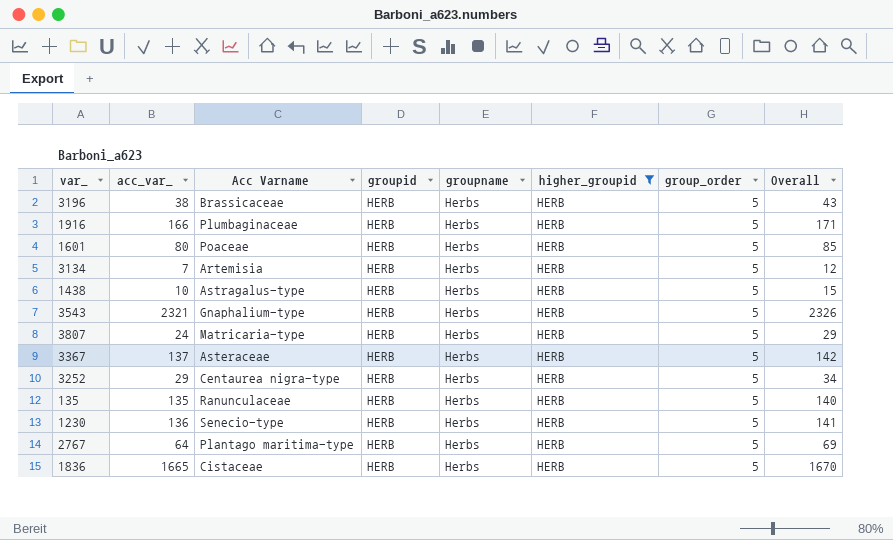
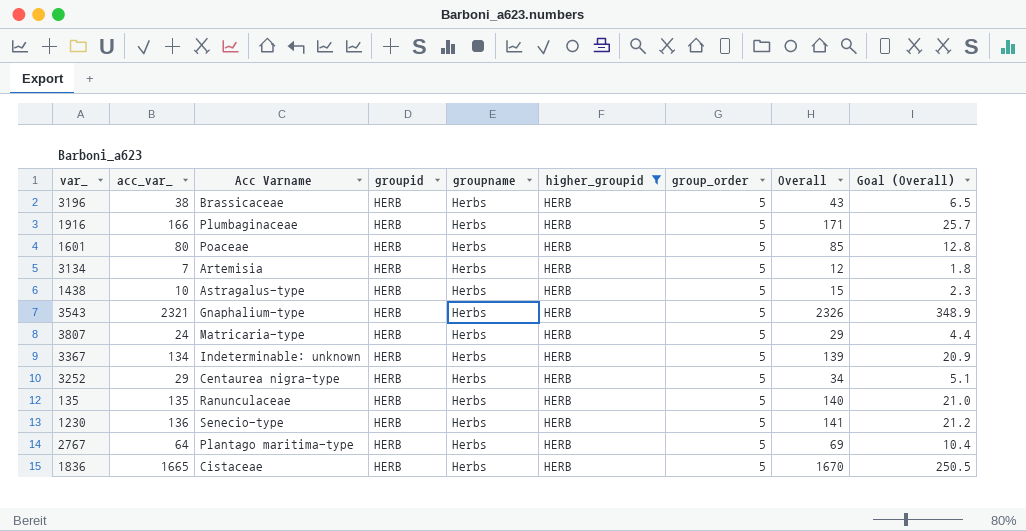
column Goal (Overall) | formula: none -> [Overall] * 0.15
3367 | acc_var_: 137 -> 134
3367 | Acc Varname: Asteraceae -> Indeterminable: unknown
3367 | Overall: 142 -> 139

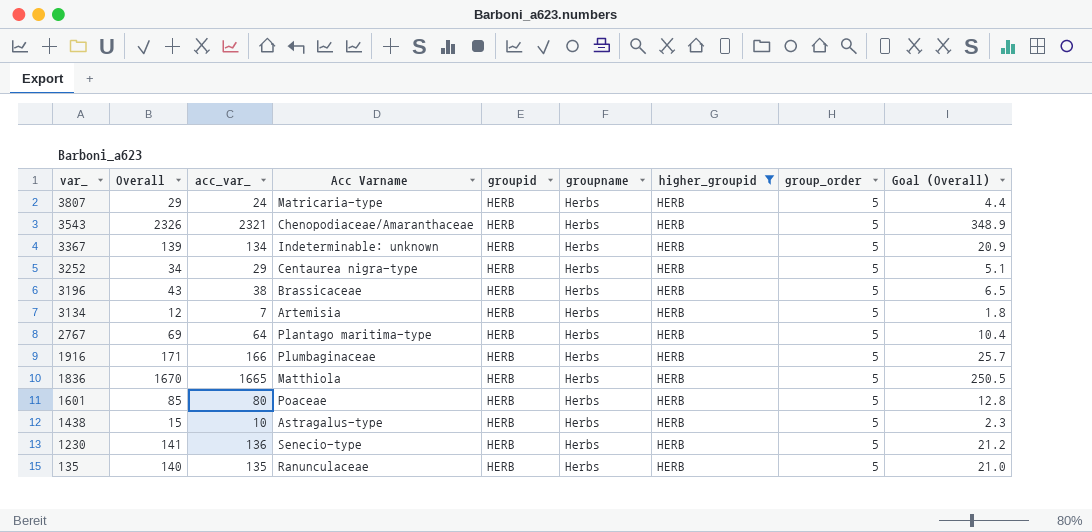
row order: none -> var_ descending
column Overall | position: 8 -> 2
3543 | Acc Varname: Gnaphalium-type -> Chenopodiaceae/Amaranthaceae
1836 | Acc Varname: Cistaceae -> Matthiola

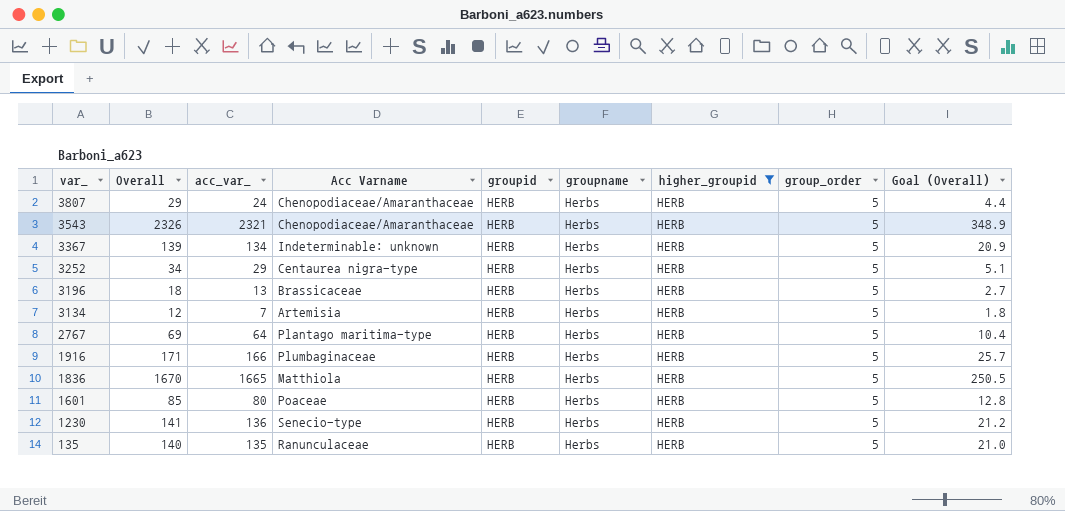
row 1438: 15 | 10 | Astragalus-type | HERB | Herbs | HERB | 5 | 2.3 -> none
3807 | Acc Varname: Matricaria-type -> Chenopodiaceae/Amaranthaceae
3196 | Overall: 43 -> 18
3196 | acc_var_: 38 -> 13
3196 | Goal (Overall): 6.5 -> 2.7

